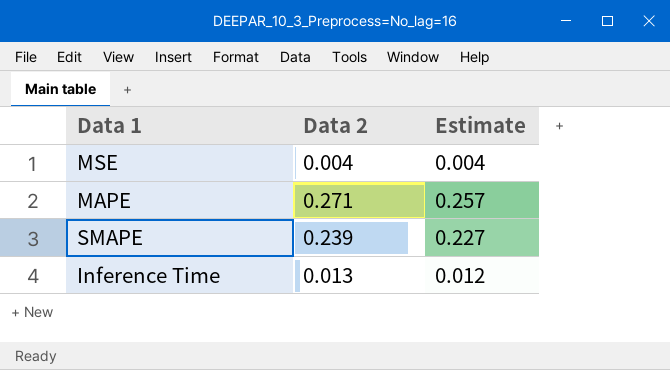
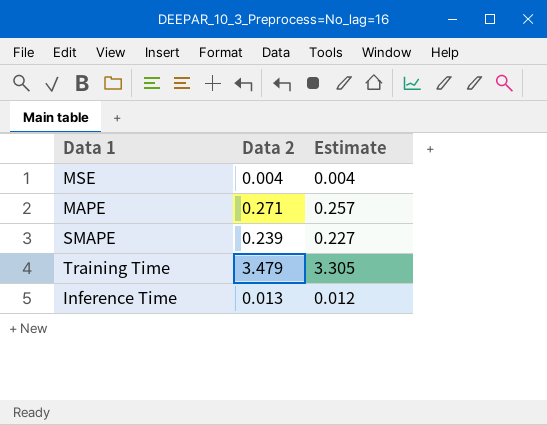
row Training Time: none -> 3.479 | 3.305

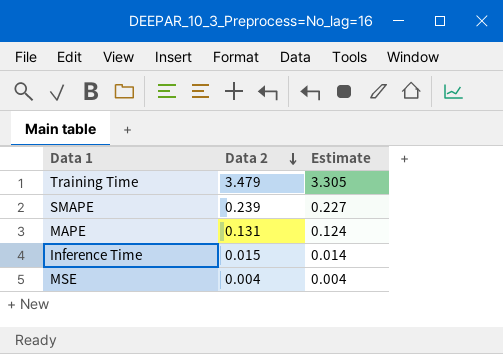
row order: none -> Data 2 descending
MAPE | Data 2: 0.271 -> 0.131
MAPE | Estimate: 0.257 -> 0.124
Inference Time | Data 2: 0.013 -> 0.015
Inference Time | Estimate: 0.012 -> 0.014

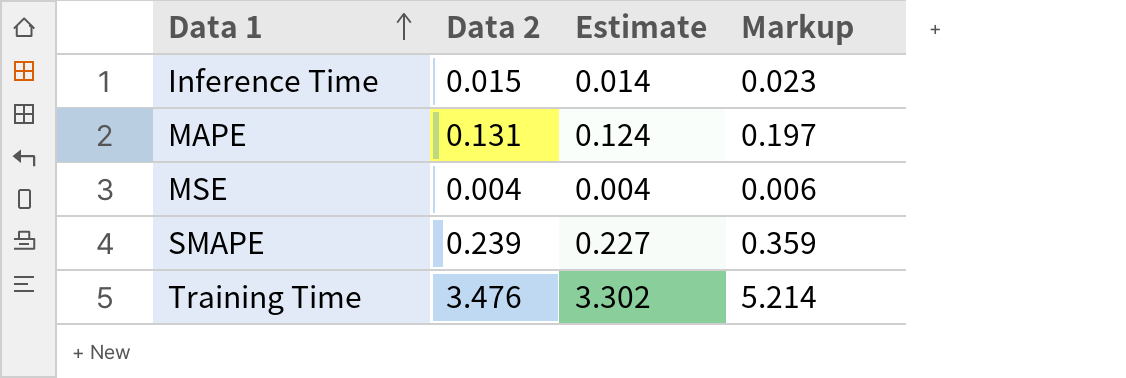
row order: Data 2 descending -> Data 1 ascending
column Markup | formula: none -> [Data 2] * 1.5
Training Time | Data 2: 3.479 -> 3.476
Training Time | Estimate: 3.305 -> 3.302

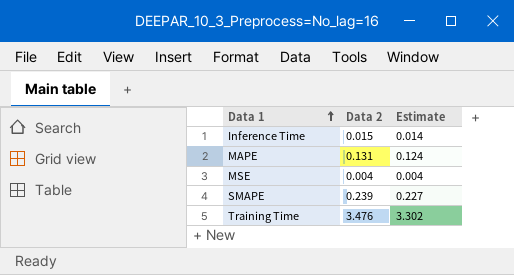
column Markup | formula: [Data 2] * 1.5 -> none

